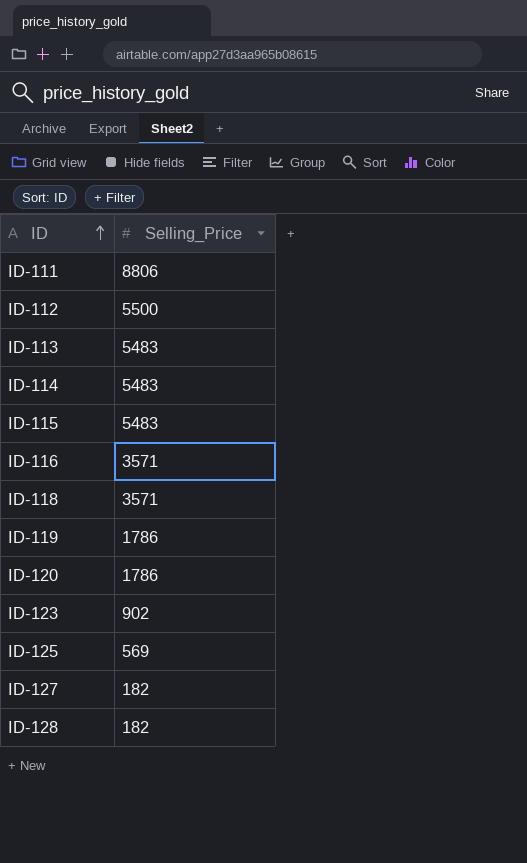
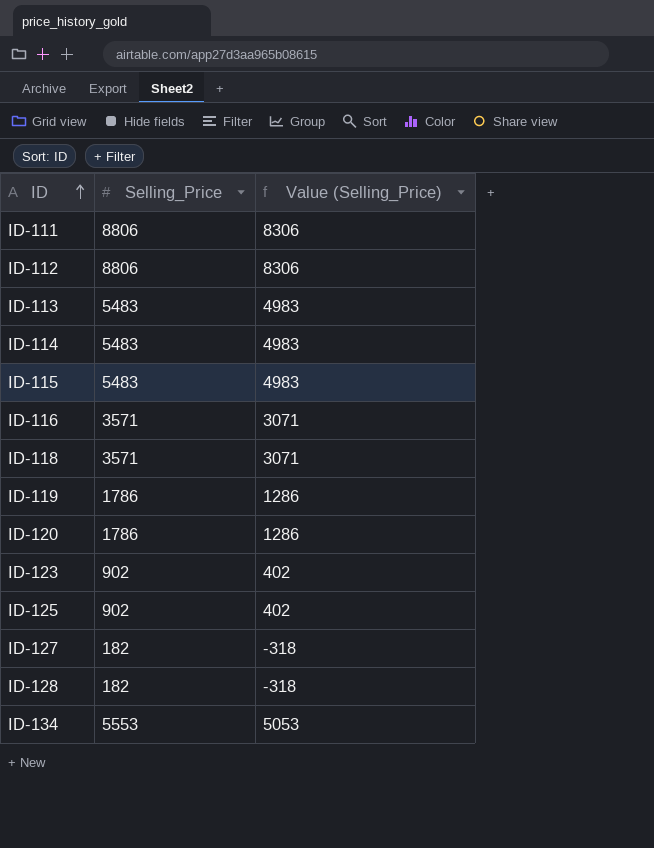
column Value (Selling_Price) | formula: none -> [Selling_Price] - 500
ID-112 | Selling_Price: 5500 -> 8806
ID-125 | Selling_Price: 569 -> 902
row ID-134: none -> 5553 | 5053

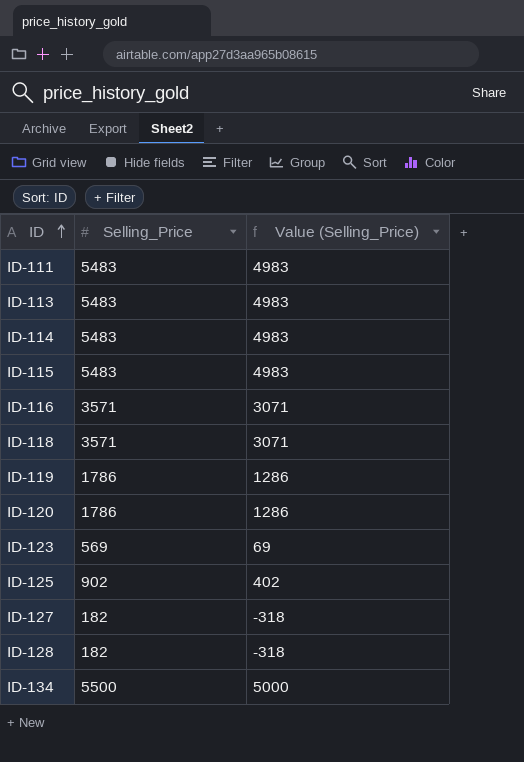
row ID-112: 8806 | 8306 -> none
ID-111 | Selling_Price: 8806 -> 5483
ID-111 | Value (Selling_Price): 8306 -> 4983
ID-123 | Selling_Price: 902 -> 569
ID-123 | Value (Selling_Price): 402 -> 69
ID-134 | Selling_Price: 5553 -> 5500
ID-134 | Value (Selling_Price): 5053 -> 5000

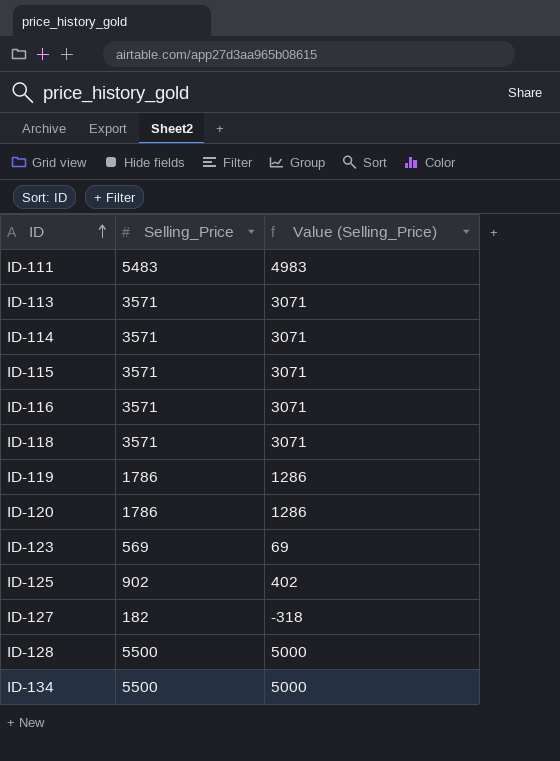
ID-113 | Selling_Price: 5483 -> 3571
ID-113 | Value (Selling_Price): 4983 -> 3071
ID-114 | Selling_Price: 5483 -> 3571
ID-114 | Value (Selling_Price): 4983 -> 3071
ID-115 | Selling_Price: 5483 -> 3571
ID-115 | Value (Selling_Price): 4983 -> 3071
ID-128 | Selling_Price: 182 -> 5500
ID-128 | Value (Selling_Price): -318 -> 5000

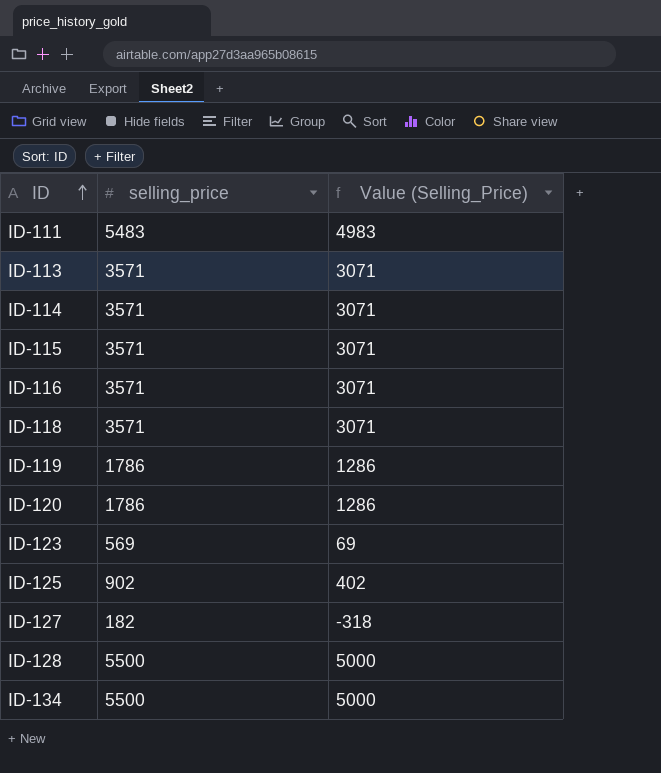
column name: Selling_Price -> selling_price

